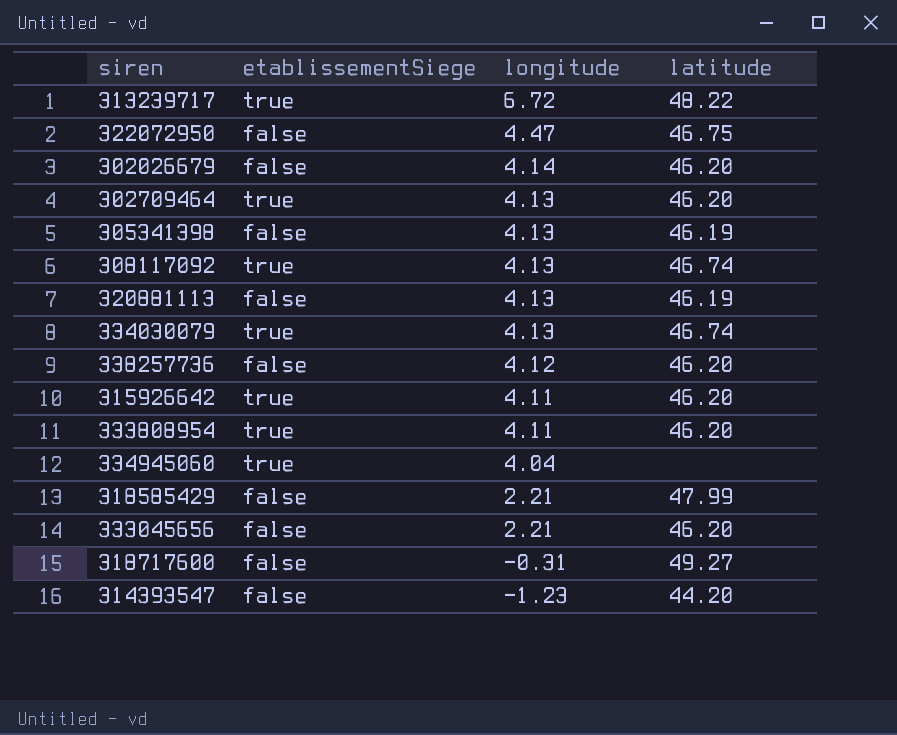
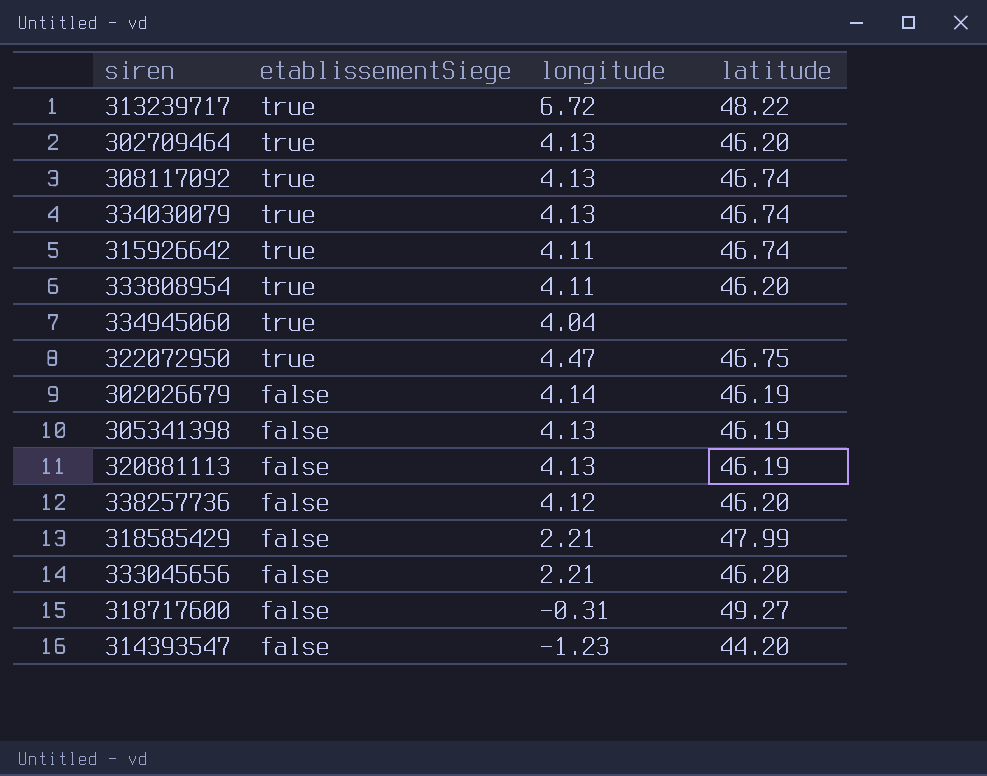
row order: longitude descending -> etablissementSiege descending
315926642 | latitude: 46.20 -> 46.74
322072950 | etablissementSiege: false -> true
302026679 | latitude: 46.20 -> 46.19

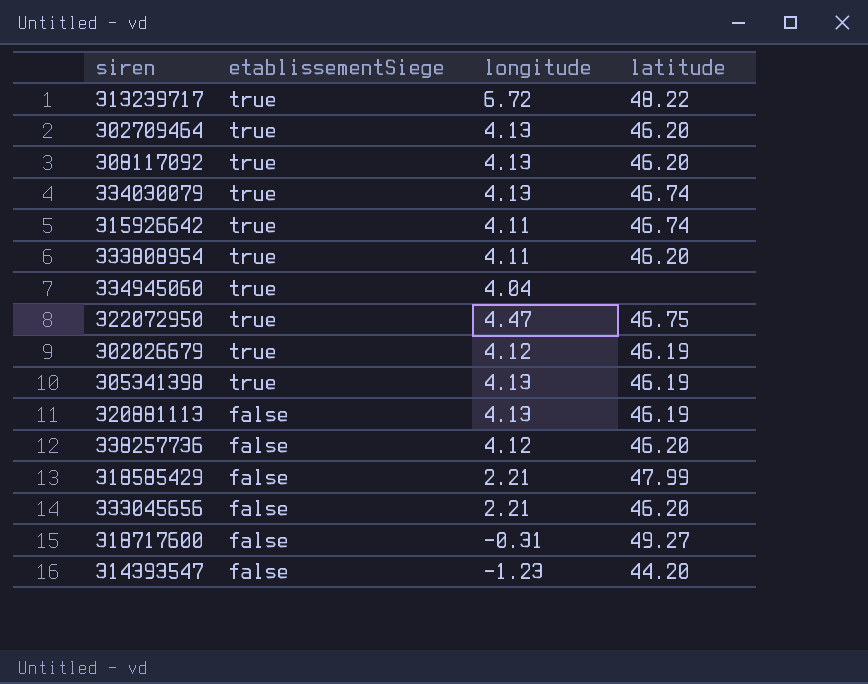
308117092 | latitude: 46.74 -> 46.20
302026679 | etablissementSiege: false -> true
302026679 | longitude: 4.14 -> 4.12
305341398 | etablissementSiege: false -> true

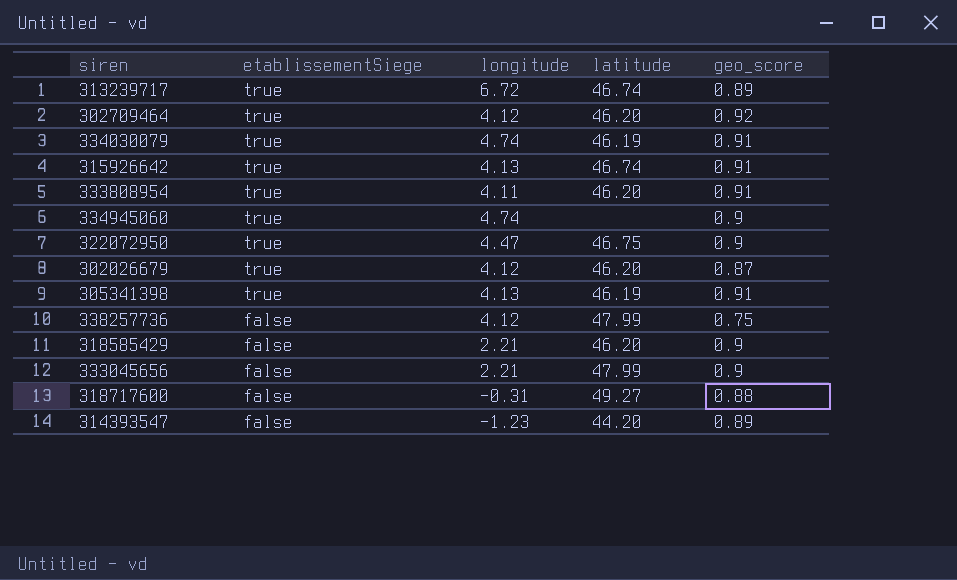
column geo_score | position: none -> 5
row 308117092: true | 4.13 | 46.20 -> none
row 320881113: false | 4.13 | 46.19 -> none
313239717 | latitude: 48.22 -> 46.74
302709464 | longitude: 4.13 -> 4.12
334030079 | longitude: 4.13 -> 4.74
334030079 | latitude: 46.74 -> 46.19
315926642 | longitude: 4.11 -> 4.13
334945060 | longitude: 4.04 -> 4.74
302026679 | latitude: 46.19 -> 46.20
338257736 | latitude: 46.20 -> 47.99
318585429 | latitude: 47.99 -> 46.20
333045656 | latitude: 46.20 -> 47.99

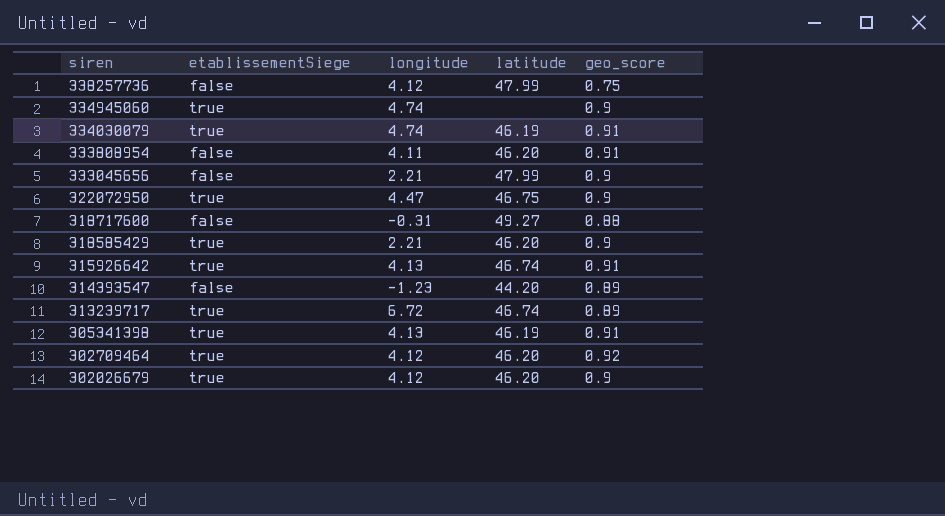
row order: etablissementSiege descending -> siren descending
333808954 | etablissementSiege: true -> false
318585429 | etablissementSiege: false -> true
302026679 | geo_score: 0.87 -> 0.9

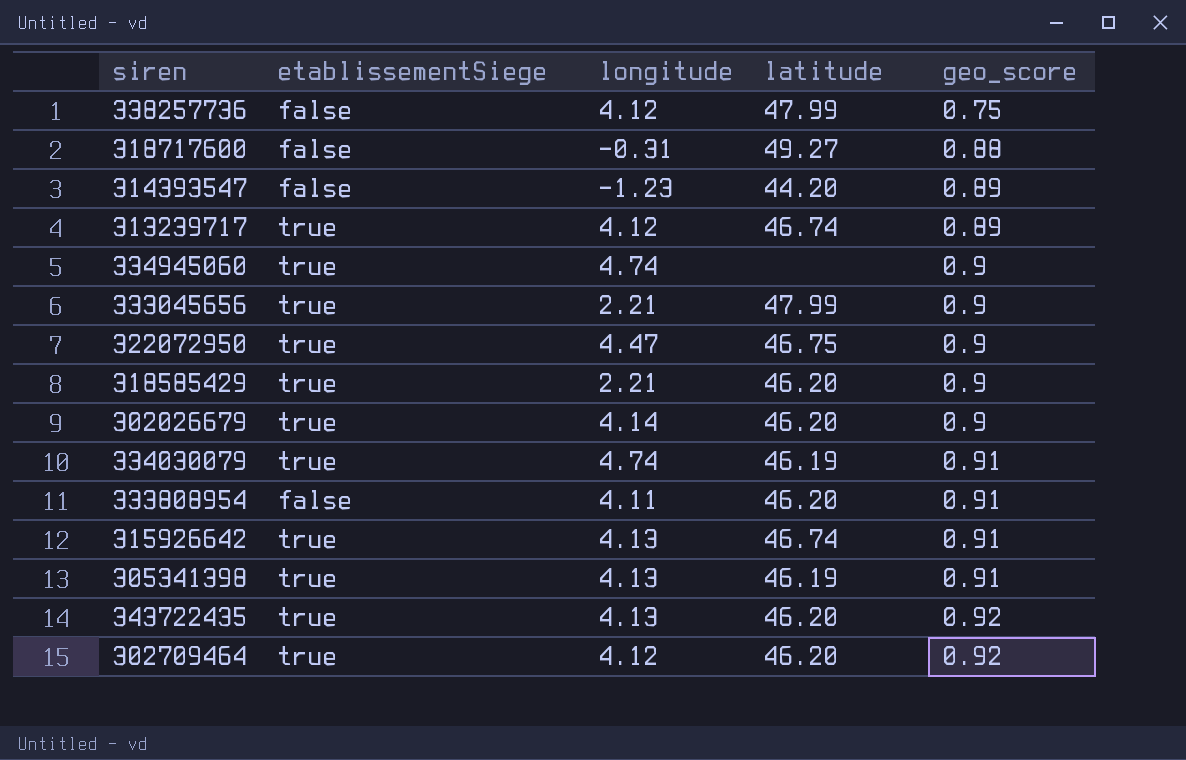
row order: siren descending -> geo_score ascending
313239717 | longitude: 6.72 -> 4.12
333045656 | etablissementSiege: false -> true
302026679 | longitude: 4.12 -> 4.14
row 343722435: none -> true | 4.13 | 46.20 | 0.92

